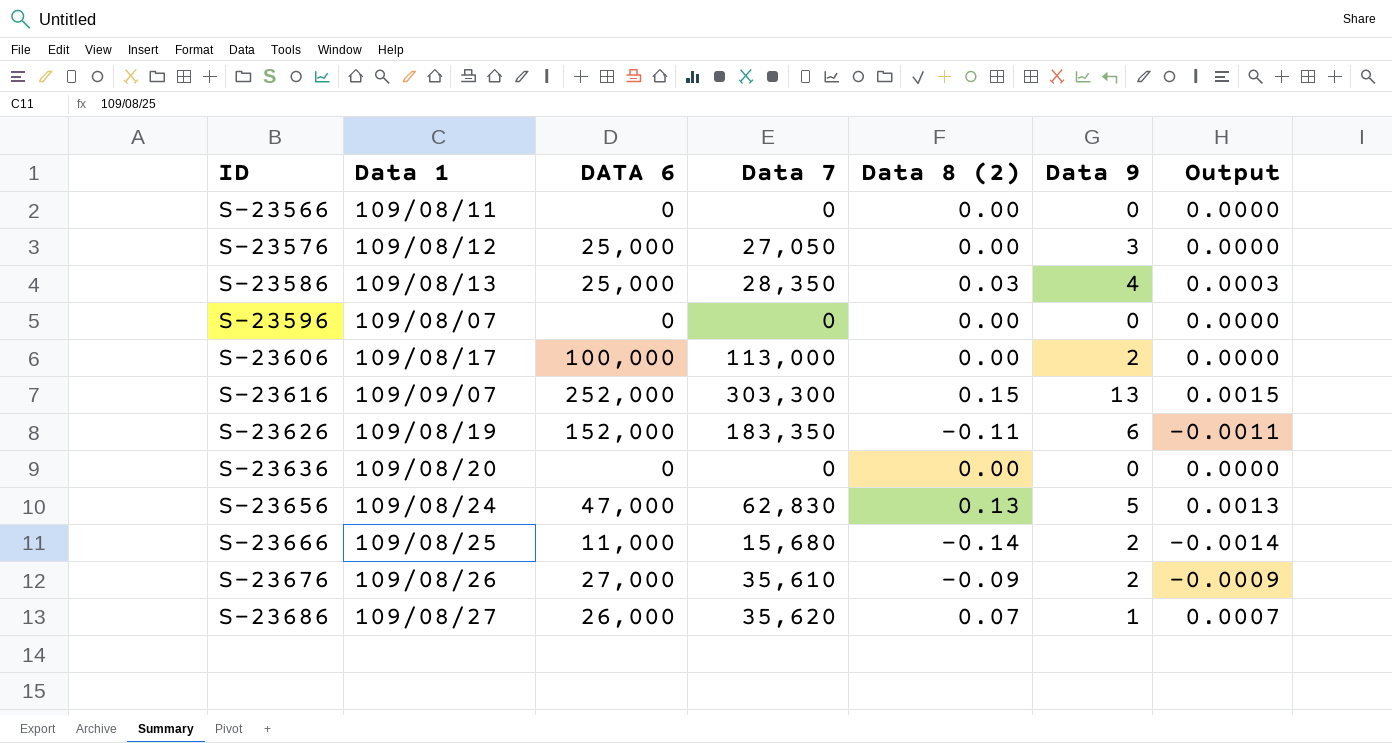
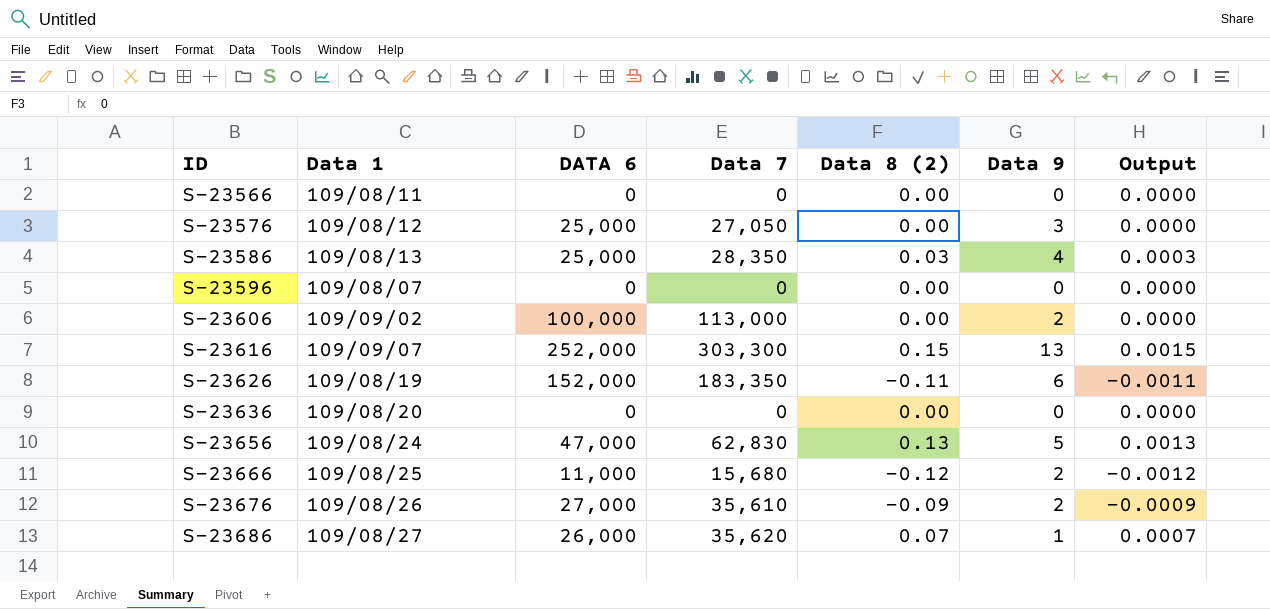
S-23606 | Data 1: 109/08/17 -> 109/09/02
S-23666 | Data 8 (2): -0.14 -> -0.12
S-23666 | Output: -0.0014 -> -0.0012

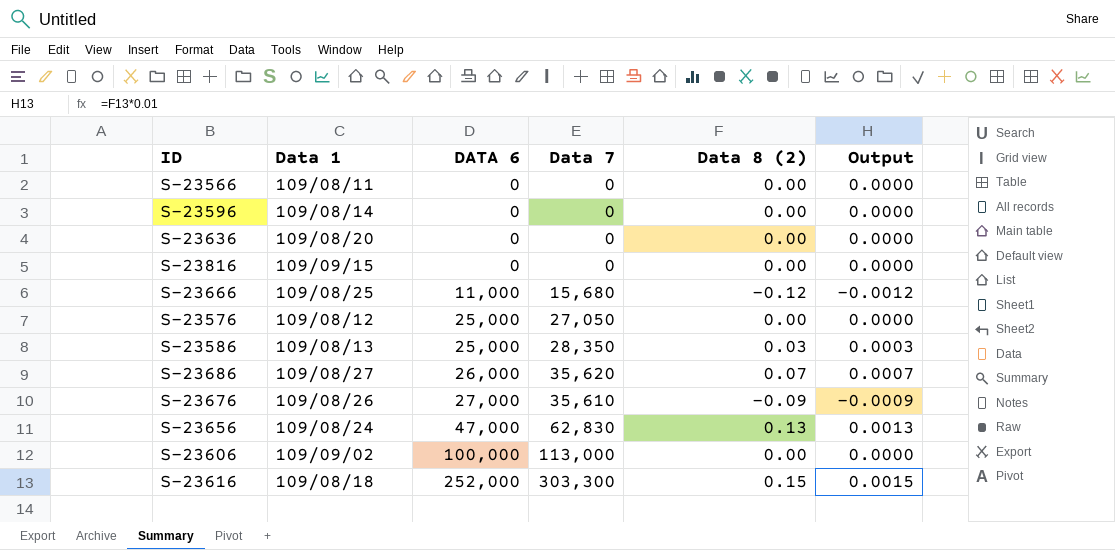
row order: ID ascending -> DATA 6 ascending
column Data 9 | position: 6 -> none
row S-23626: 109/08/19 | 152,000 | 183,350 | -0.11 | 6 | -0.0011 -> none
S-23596 | Data 1: 109/08/07 -> 109/08/14
row S-23816: none -> 109/09/15 | 0 | 0 | 0.00 | 0.0000
S-23616 | Data 1: 109/09/07 -> 109/08/18

